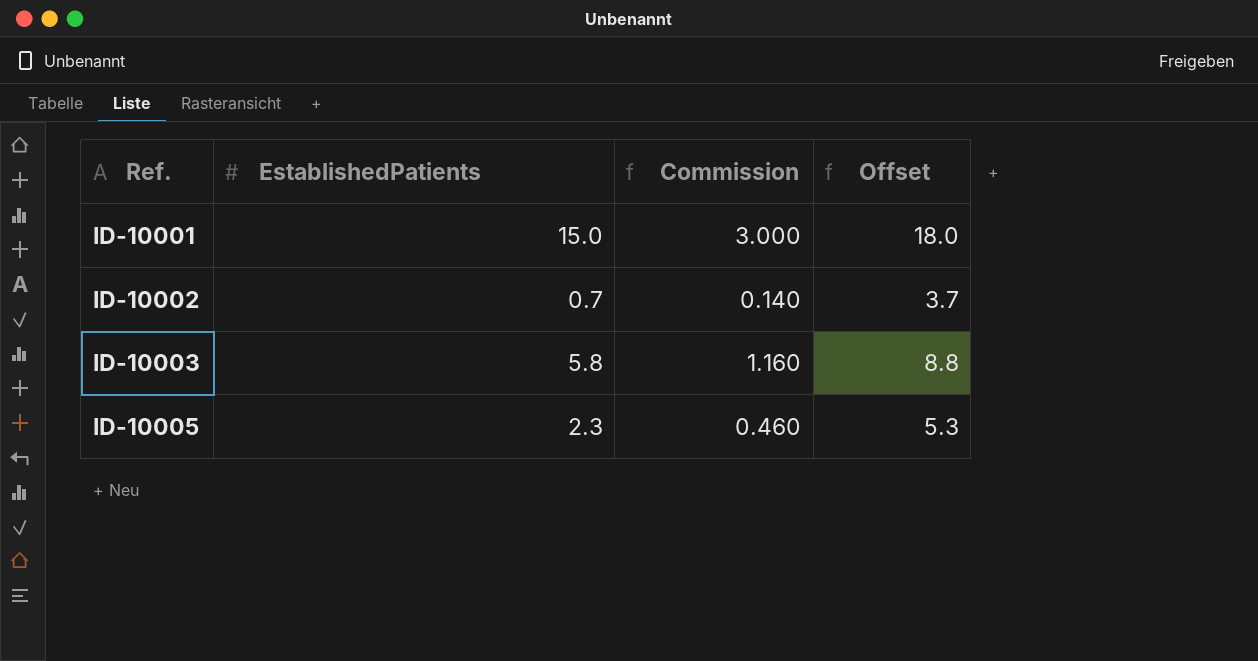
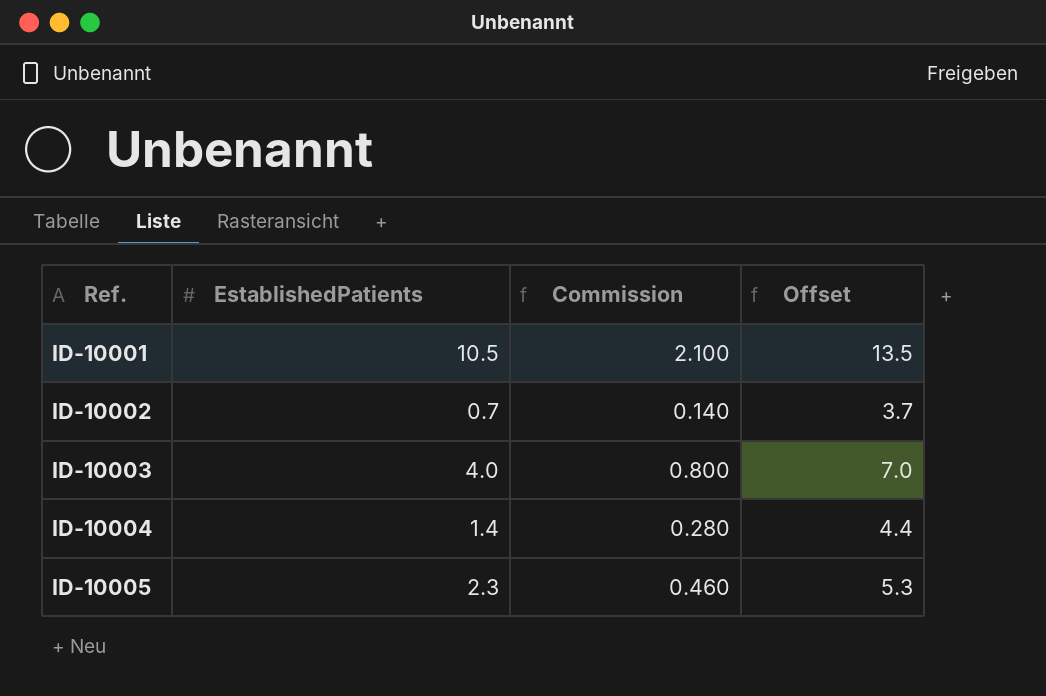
ID-10001 | EstablishedPatients: 15.0 -> 10.5
ID-10001 | Commission: 3.000 -> 2.100
ID-10001 | Offset: 18.0 -> 13.5
ID-10003 | EstablishedPatients: 5.8 -> 4.0
ID-10003 | Commission: 1.160 -> 0.800
ID-10003 | Offset: 8.8 -> 7.0
row ID-10004: none -> 1.4 | 0.280 | 4.4

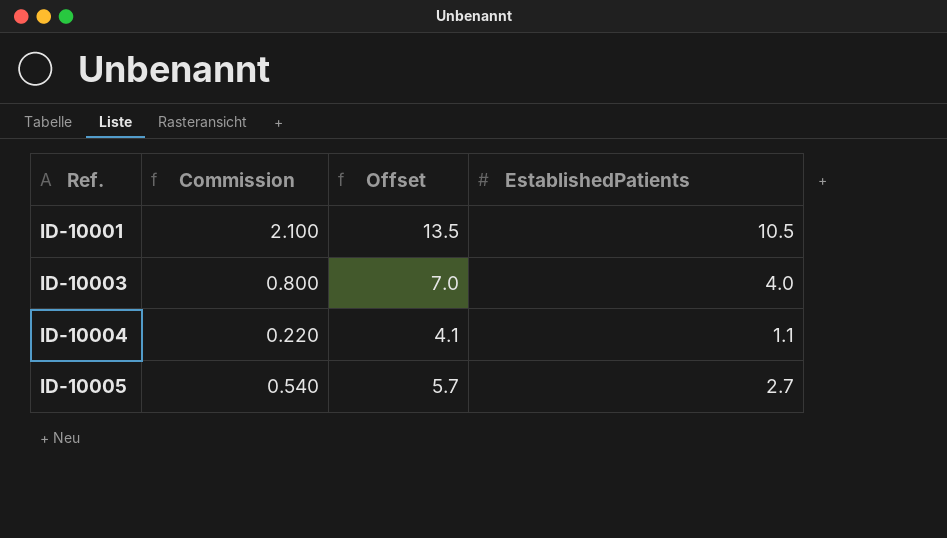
column EstablishedPatients | position: 2 -> 4
row ID-10002: 0.7 | 0.140 | 3.7 -> none
ID-10004 | Commission: 0.280 -> 0.220
ID-10004 | Offset: 4.4 -> 4.1
ID-10004 | EstablishedPatients: 1.4 -> 1.1
ID-10005 | Commission: 0.460 -> 0.540
ID-10005 | Offset: 5.3 -> 5.7
ID-10005 | EstablishedPatients: 2.3 -> 2.7

